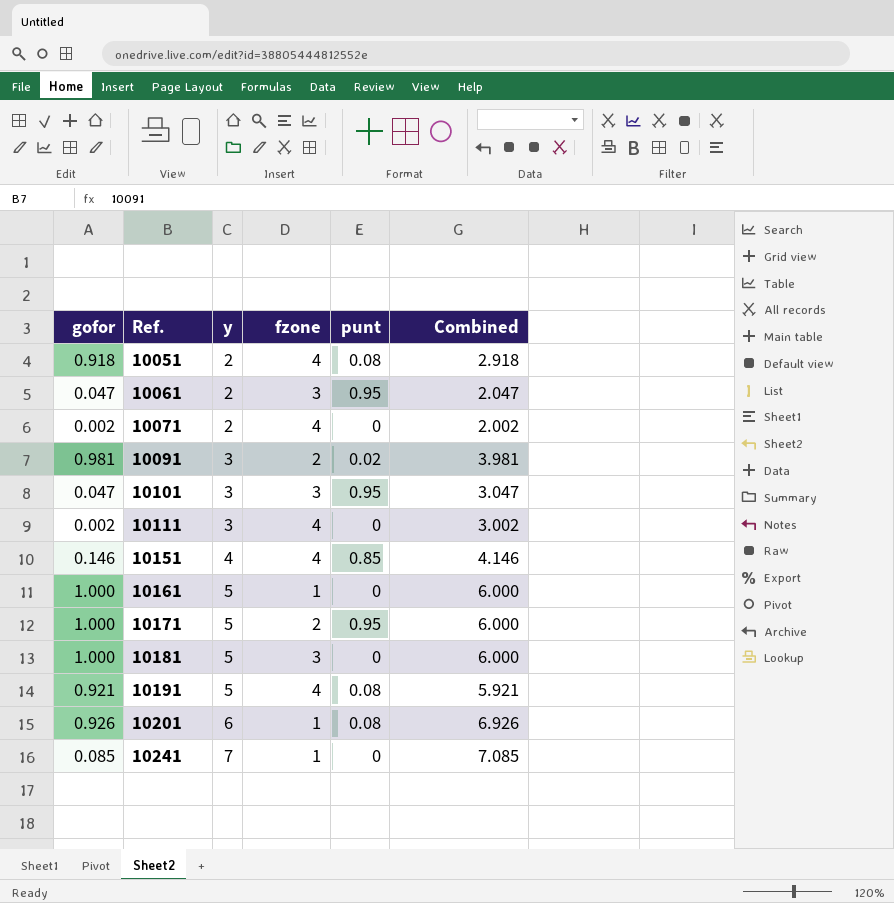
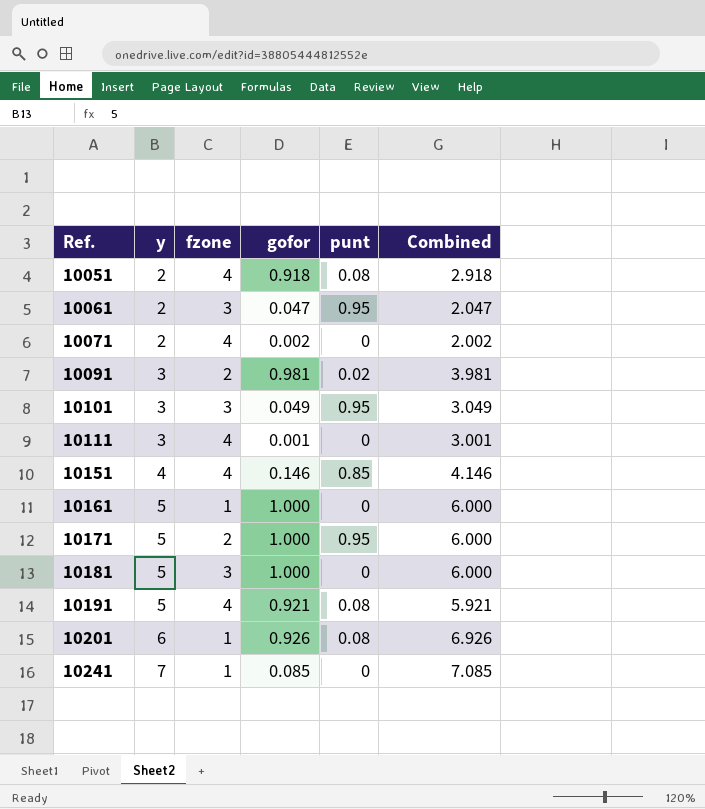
column gofor | position: 1 -> 4
10101 | gofor: 0.047 -> 0.049
10101 | Combined: 3.047 -> 3.049
10111 | gofor: 0.002 -> 0.001
10111 | Combined: 3.002 -> 3.001

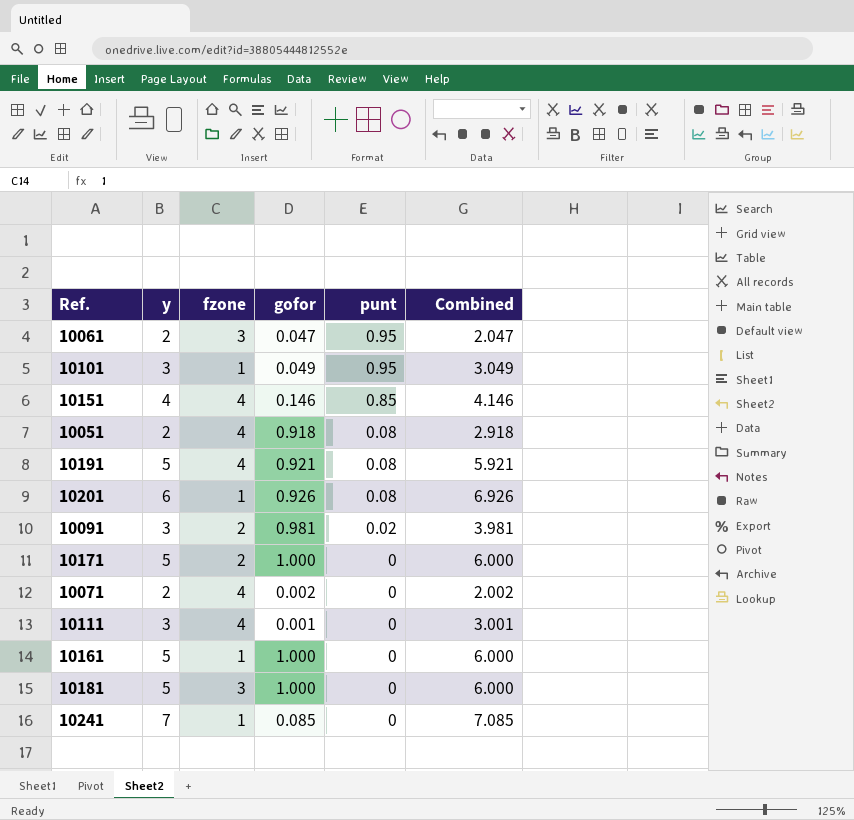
row order: Ref. ascending -> punt descending
10101 | fzone: 3 -> 1
10171 | punt: 0.95 -> 0

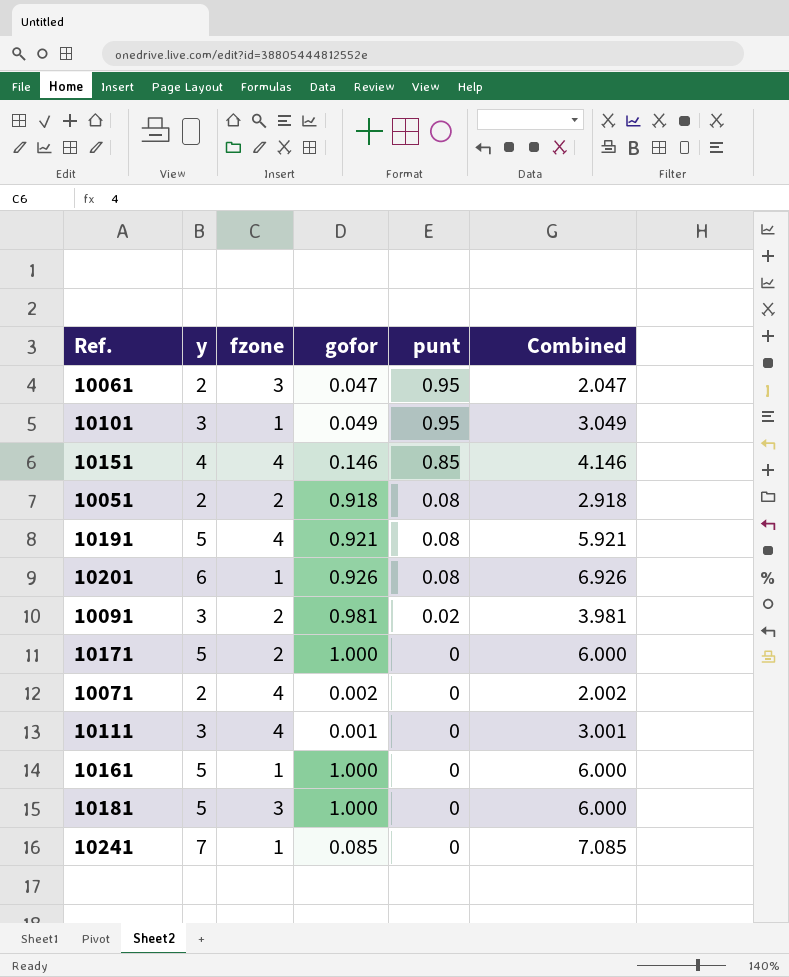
10051 | fzone: 4 -> 2

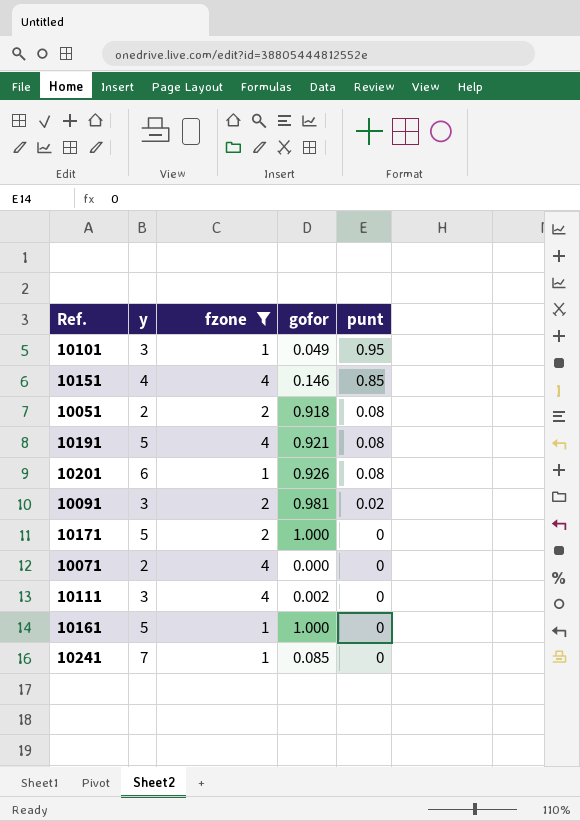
filter: none -> fzone != 3
column Combined | formula: [y] + [gofor] -> none
10071 | gofor: 0.002 -> 0.000
10111 | gofor: 0.001 -> 0.002

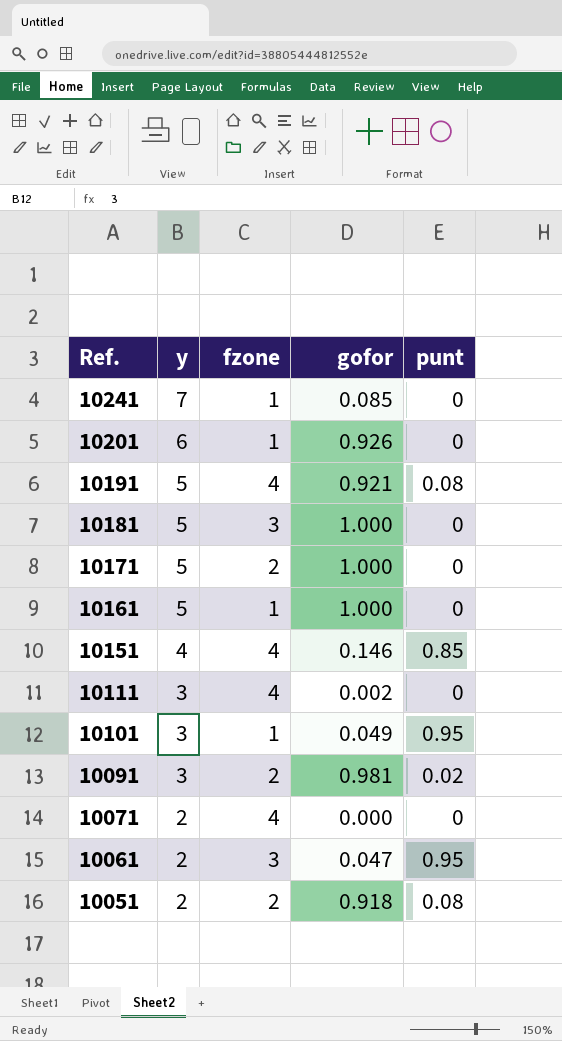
filter: fzone != 3 -> none
row order: punt descending -> Ref. descending
10201 | punt: 0.08 -> 0

